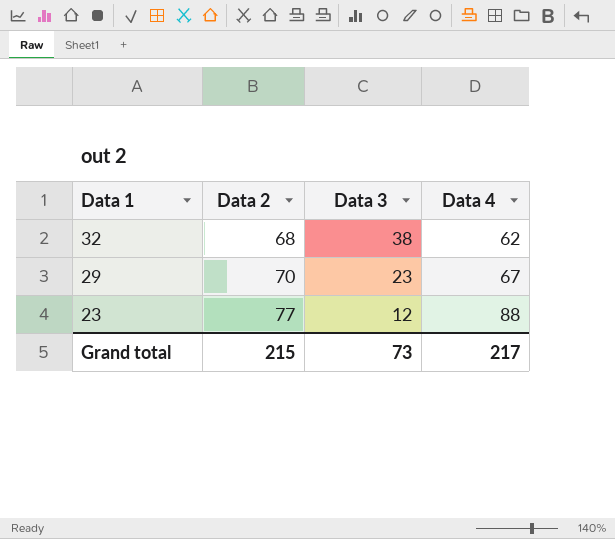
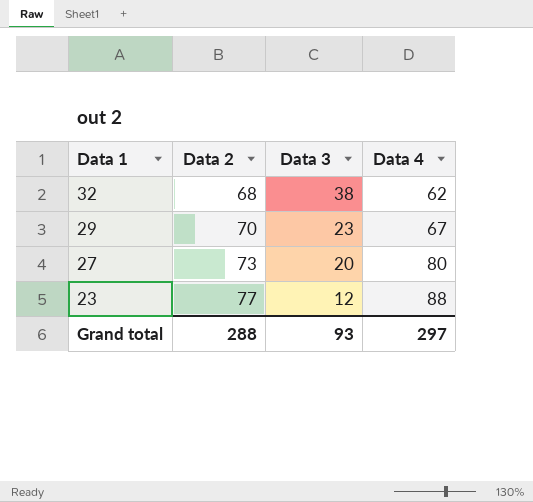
row 27: none -> 73 | 20 | 80
Grand total | Data 2: 215 -> 288
Grand total | Data 3: 73 -> 93
Grand total | Data 4: 217 -> 297

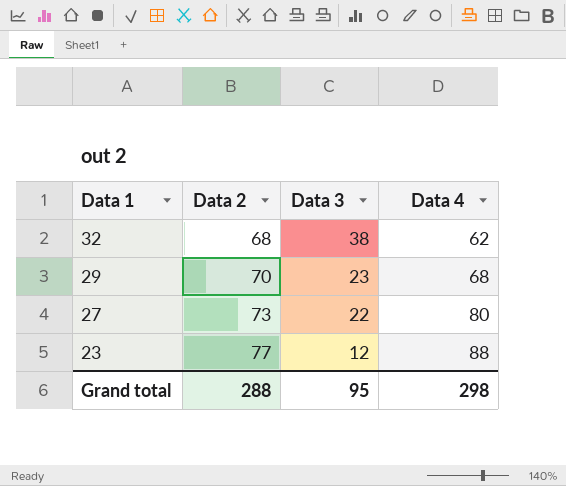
29 | Data 4: 67 -> 68
27 | Data 3: 20 -> 22
Grand total | Data 3: 93 -> 95
Grand total | Data 4: 297 -> 298

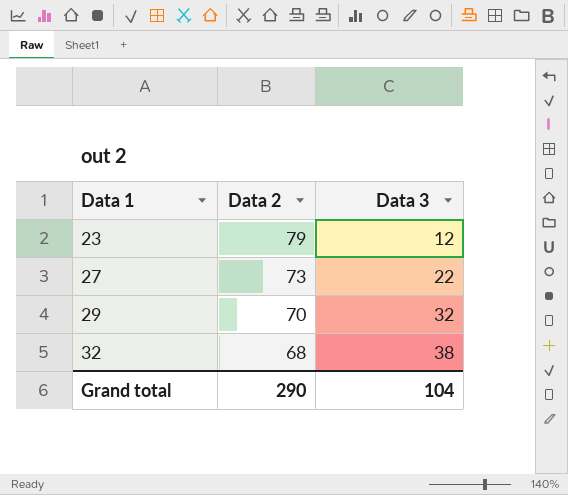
row order: Data 1 descending -> Data 1 ascending
column Data 4 | position: 4 -> none
23 | Data 2: 77 -> 79
29 | Data 3: 23 -> 32
Grand total | Data 2: 288 -> 290
Grand total | Data 3: 95 -> 104

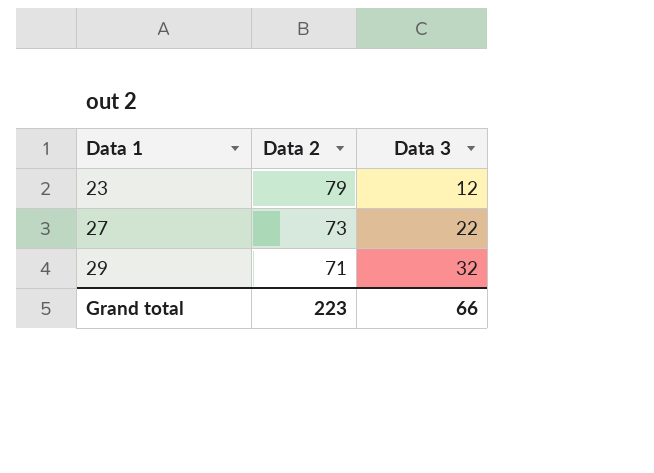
row 32: 68 | 38 -> none
29 | Data 2: 70 -> 71
Grand total | Data 2: 290 -> 223
Grand total | Data 3: 104 -> 66

